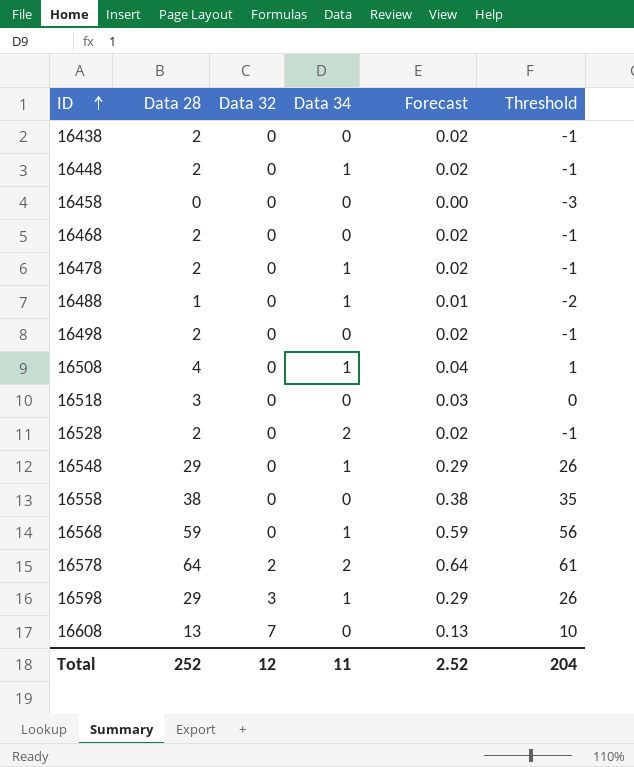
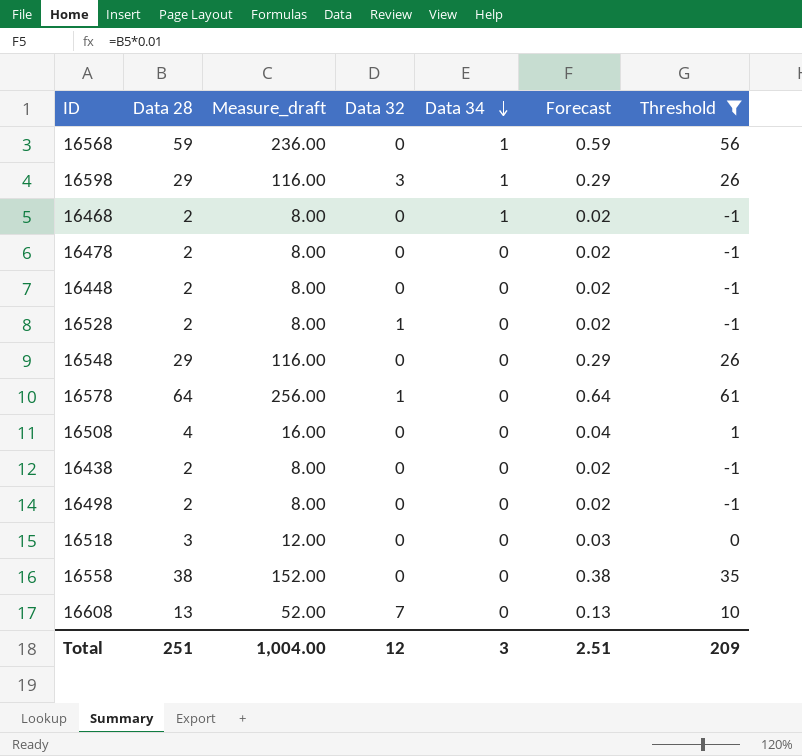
filter: none -> Threshold >= -1
row order: ID ascending -> Data 34 descending
column Measure_draft | formula: none -> [Data 28] * 4
16468 | Data 34: 0 -> 1
16478 | Data 34: 1 -> 0
16448 | Data 34: 1 -> 0
16528 | Data 32: 0 -> 1
16528 | Data 34: 2 -> 0
16548 | Data 34: 1 -> 0
16578 | Data 32: 2 -> 1
16578 | Data 34: 2 -> 0
16508 | Data 34: 1 -> 0
Total | Data 28: 252 -> 251
Total | Data 34: 11 -> 3
Total | Forecast: 2.52 -> 2.51
Total | Threshold: 204 -> 209

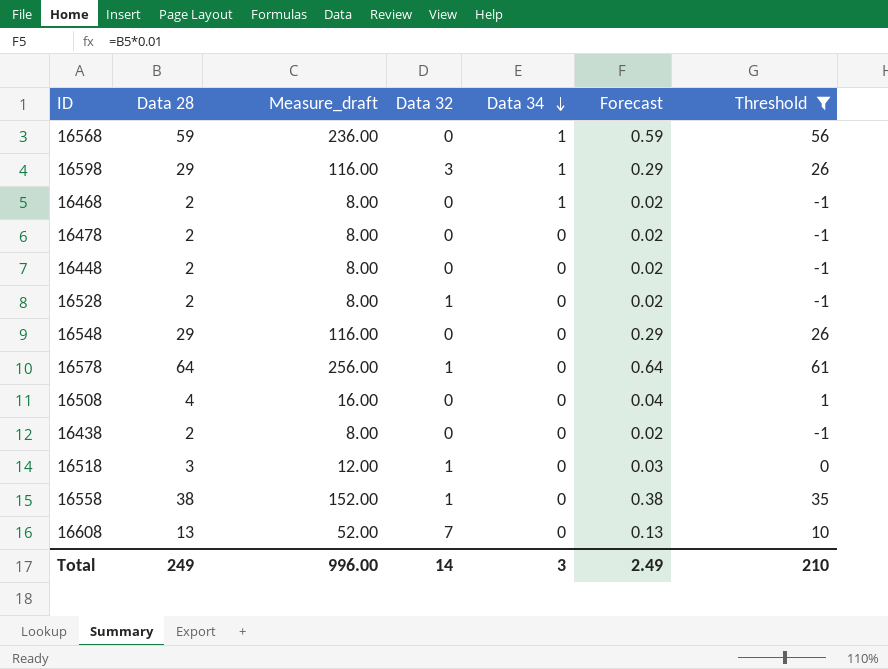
row 16498: 2 | 8.00 | 0 | 0 | 0.02 | -1 -> none
16518 | Data 32: 0 -> 1
16558 | Data 32: 0 -> 1
Total | Data 28: 251 -> 249
Total | Measure_draft: 1,004.00 -> 996.00
Total | Data 32: 12 -> 14
Total | Forecast: 2.51 -> 2.49
Total | Threshold: 209 -> 210

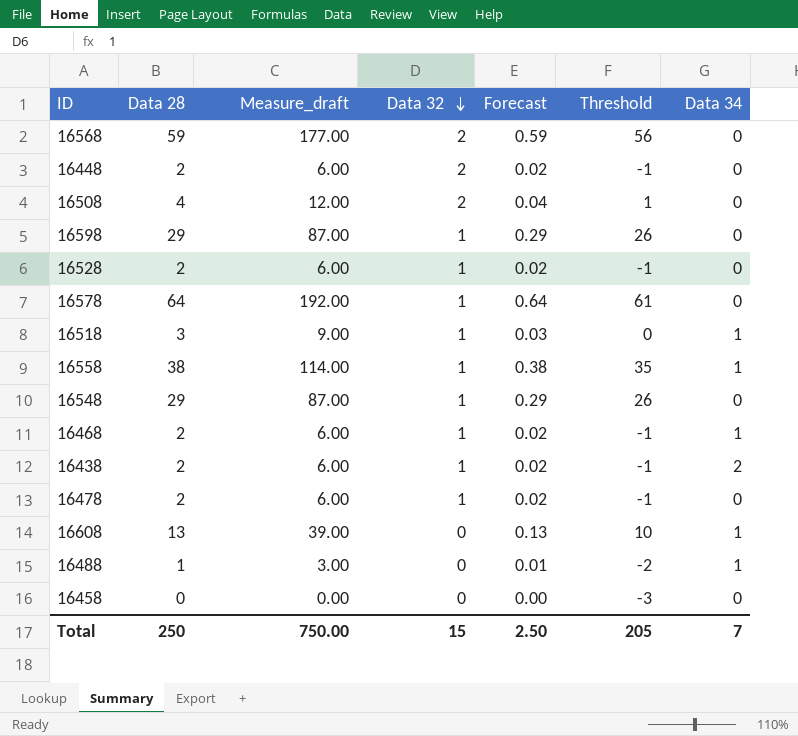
filter: Threshold >= -1 -> none
row order: Data 34 descending -> Data 32 descending
column Measure_draft | formula: [Data 28] * 4 -> [Data 28] * 3
column Data 34 | position: 5 -> 7
16568 | Data 32: 0 -> 2
16568 | Data 34: 1 -> 0
16448 | Data 32: 0 -> 2
16508 | Data 32: 0 -> 2
16598 | Data 32: 3 -> 1
16598 | Data 34: 1 -> 0
16518 | Data 34: 0 -> 1
16558 | Data 34: 0 -> 1
16548 | Data 32: 0 -> 1
16468 | Data 32: 0 -> 1
16438 | Data 32: 0 -> 1
16438 | Data 34: 0 -> 2
16478 | Data 32: 0 -> 1
16608 | Data 32: 7 -> 0
16608 | Data 34: 0 -> 1
Total | Data 28: 249 -> 250
Total | Measure_draft: 996.00 -> 750.00
Total | Data 32: 14 -> 15
Total | Forecast: 2.49 -> 2.50
Total | Threshold: 210 -> 205
Total | Data 34: 3 -> 7

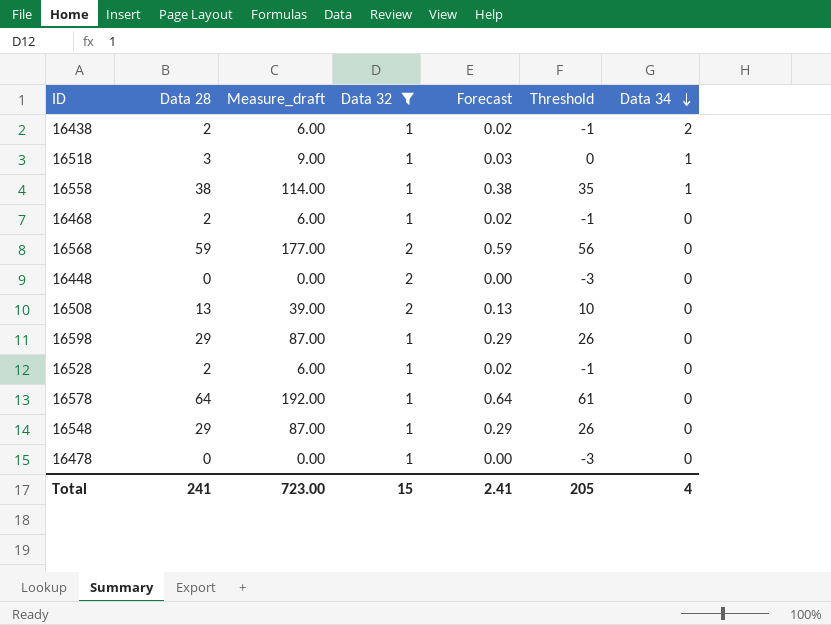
filter: none -> Data 32 != 0
row order: Data 32 descending -> Data 34 descending
16468 | Data 34: 1 -> 0
16448 | Data 28: 2 -> 0
16448 | Measure_draft: 6.00 -> 0.00
16448 | Forecast: 0.02 -> 0.00
16448 | Threshold: -1 -> -3
16508 | Data 28: 4 -> 13
16508 | Measure_draft: 12.00 -> 39.00
16508 | Forecast: 0.04 -> 0.13
16508 | Threshold: 1 -> 10
16478 | Data 28: 2 -> 0
16478 | Measure_draft: 6.00 -> 0.00
16478 | Forecast: 0.02 -> 0.00
16478 | Threshold: -1 -> -3
Total | Data 28: 250 -> 241
Total | Measure_draft: 750.00 -> 723.00
Total | Forecast: 2.50 -> 2.41
Total | Data 34: 7 -> 4

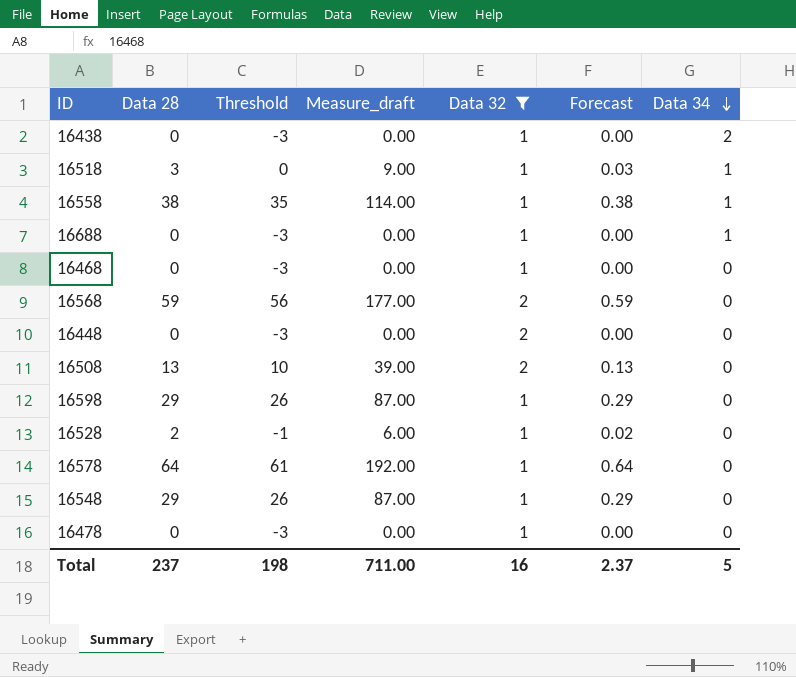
column Threshold | position: 6 -> 3
16438 | Data 28: 2 -> 0
16438 | Threshold: -1 -> -3
16438 | Measure_draft: 6.00 -> 0.00
16438 | Forecast: 0.02 -> 0.00
row 16688: none -> 0 | -3 | 0.00 | 1 | 0.00 | 1
16468 | Data 28: 2 -> 0
16468 | Threshold: -1 -> -3
16468 | Measure_draft: 6.00 -> 0.00
16468 | Forecast: 0.02 -> 0.00
Total | Data 28: 241 -> 237
Total | Threshold: 205 -> 198
Total | Measure_draft: 723.00 -> 711.00
Total | Data 32: 15 -> 16
Total | Forecast: 2.41 -> 2.37
Total | Data 34: 4 -> 5

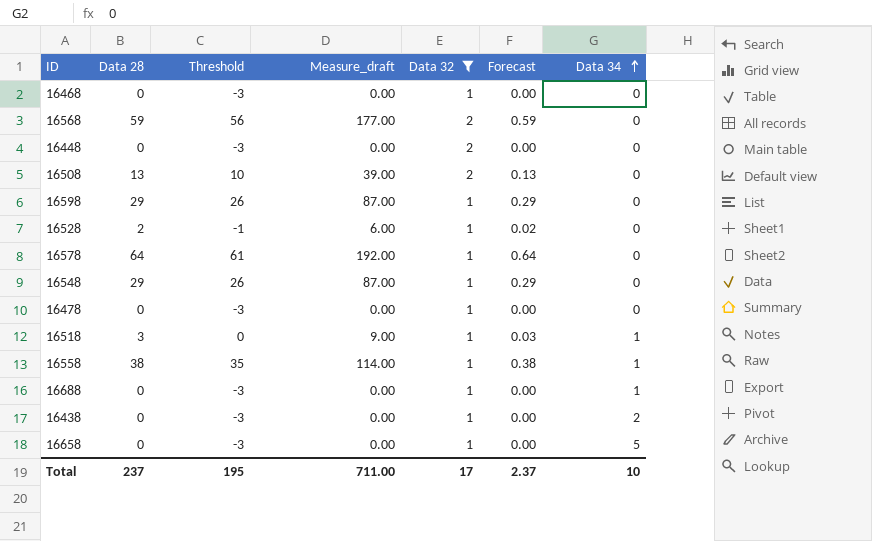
row order: Data 34 descending -> Data 34 ascending
row 16658: none -> 0 | -3 | 0.00 | 1 | 0.00 | 5
Total | Threshold: 198 -> 195
Total | Data 32: 16 -> 17
Total | Data 34: 5 -> 10

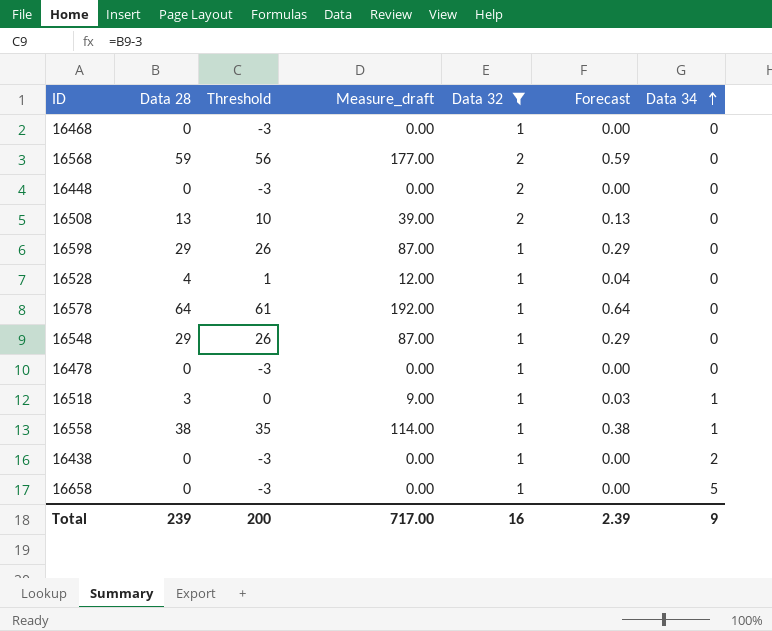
row 16688: 0 | -3 | 0.00 | 1 | 0.00 | 1 -> none
16528 | Data 28: 2 -> 4
16528 | Threshold: -1 -> 1
16528 | Measure_draft: 6.00 -> 12.00
16528 | Forecast: 0.02 -> 0.04
Total | Data 28: 237 -> 239
Total | Threshold: 195 -> 200
Total | Measure_draft: 711.00 -> 717.00
Total | Data 32: 17 -> 16
Total | Forecast: 2.37 -> 2.39
Total | Data 34: 10 -> 9

